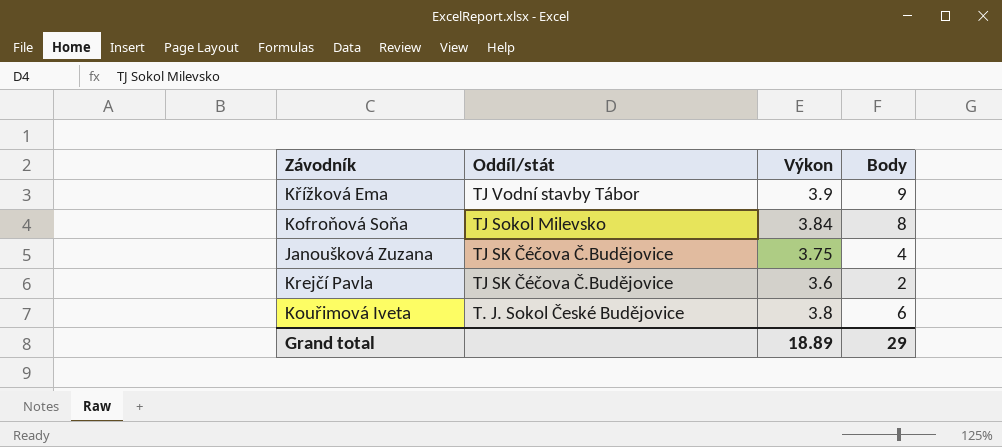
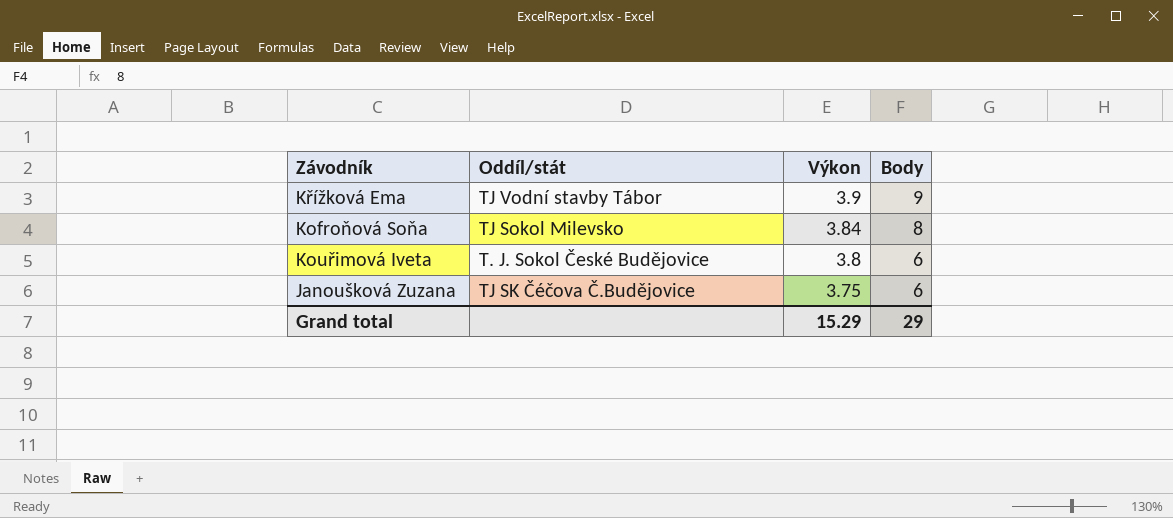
row order: Oddíl/stát descending -> Výkon descending
row Krejčí Pavla: TJ SK Čéčova Č.Budějovice | 3.6 | 2 -> none
Janoušková Zuzana | Body: 4 -> 6
Grand total | Výkon: 18.89 -> 15.29

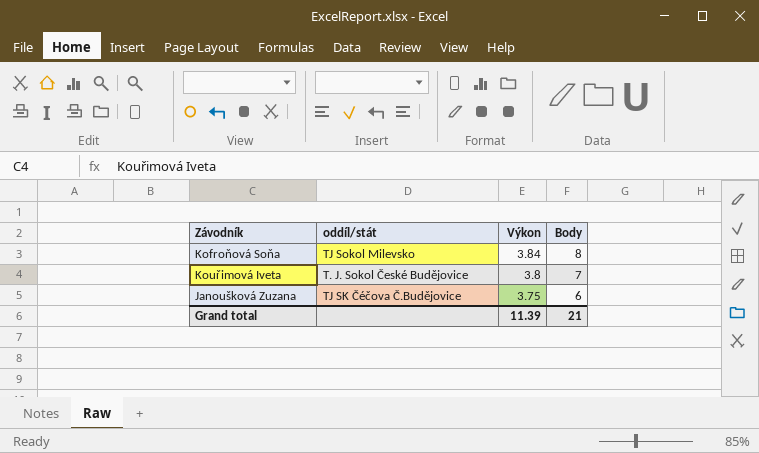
column name: Oddíl/stát -> oddíl/stát
row Křížková Ema: TJ Vodní stavby Tábor | 3.9 | 9 -> none
Kouřimová Iveta | Body: 6 -> 7
Grand total | Výkon: 15.29 -> 11.39
Grand total | Body: 29 -> 21

